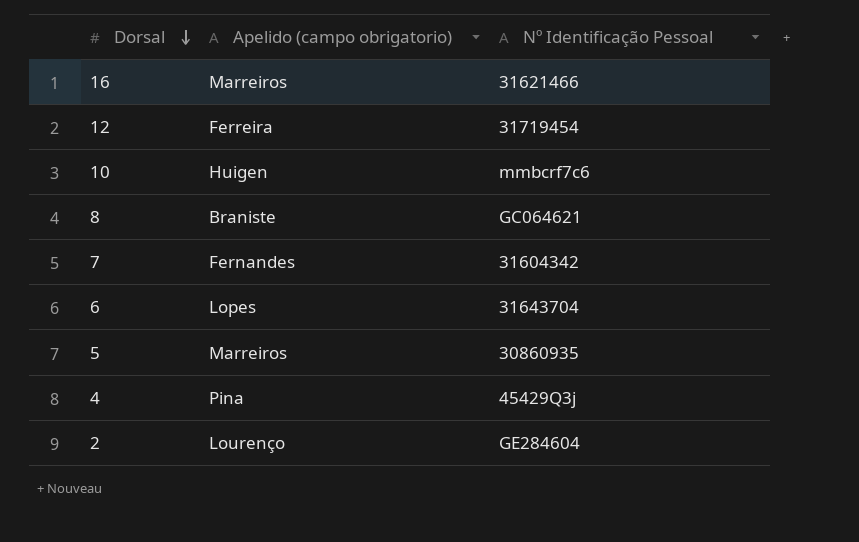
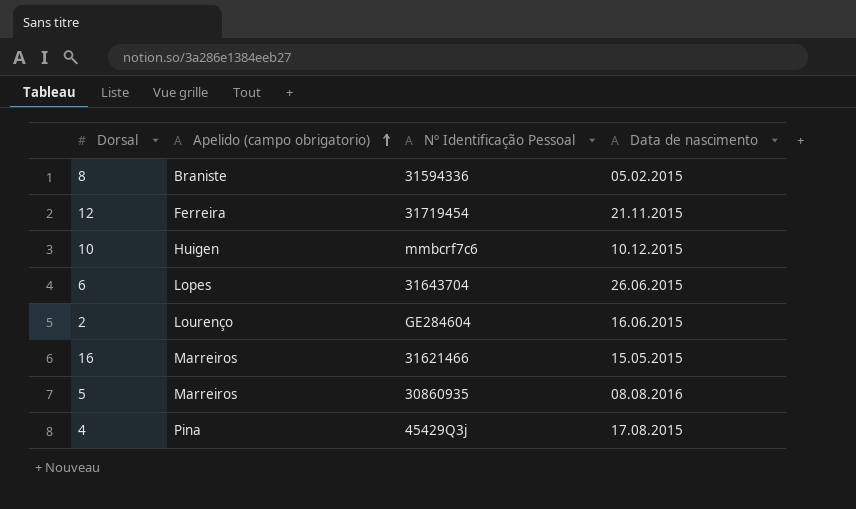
row order: Dorsal descending -> Apelido (campo obrigatorio) ascending
column Data de nascimento | position: none -> 4
row 7: Fernandes | 31604342 -> none
8 | Nº Identificação Pessoal: GC064621 -> 31594336

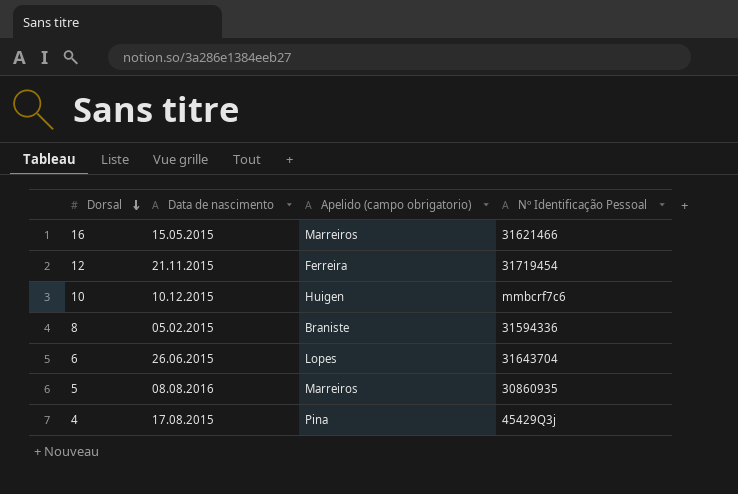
row order: Apelido (campo obrigatorio) ascending -> Dorsal descending
column Data de nascimento | position: 4 -> 2
row 2: Lourenço | GE284604 | 16.06.2015 -> none

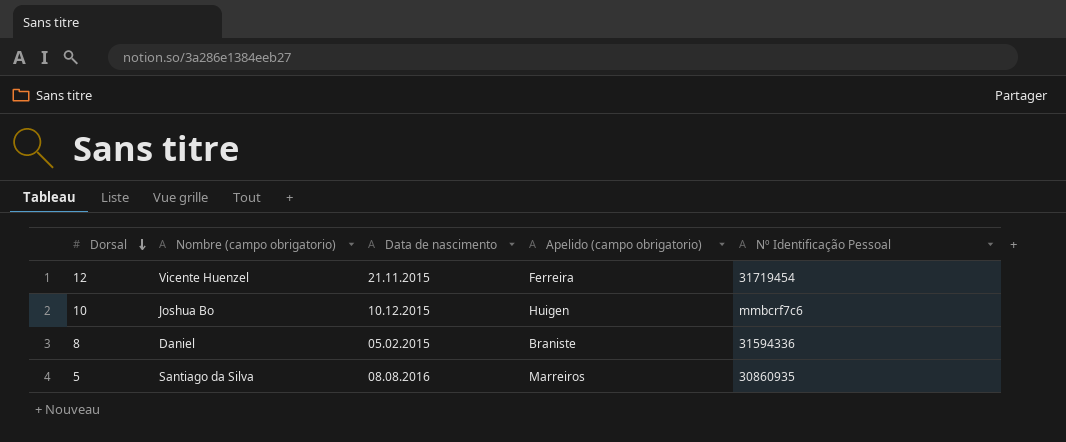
column Nombre (campo obrigatorio) | position: none -> 2
row 16: 15.05.2015 | Marreiros | 31621466 -> none
row 6: 26.06.2015 | Lopes | 31643704 -> none
row 4: 17.08.2015 | Pina | 45429Q3j -> none

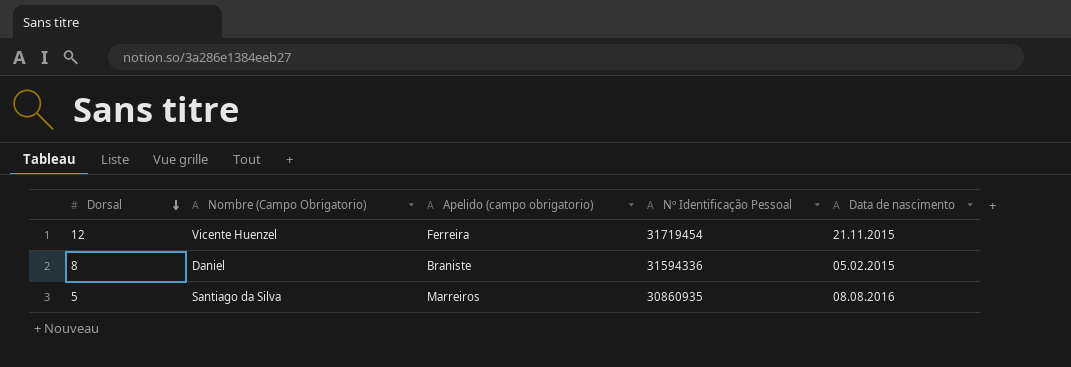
column name: Nombre (campo obrigatorio) -> Nombre (Campo Obrigatorio)
column Data de nascimento | position: 3 -> 5
row 10: Joshua Bo | 10.12.2015 | Huigen | mmbcrf7c6 -> none

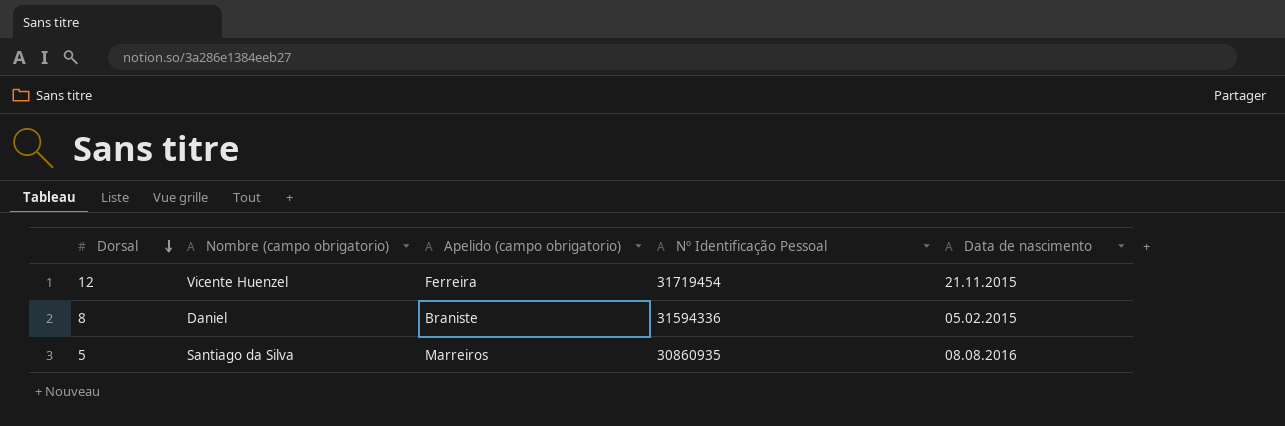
column name: Nombre (Campo Obrigatorio) -> Nombre (campo obrigatorio)

